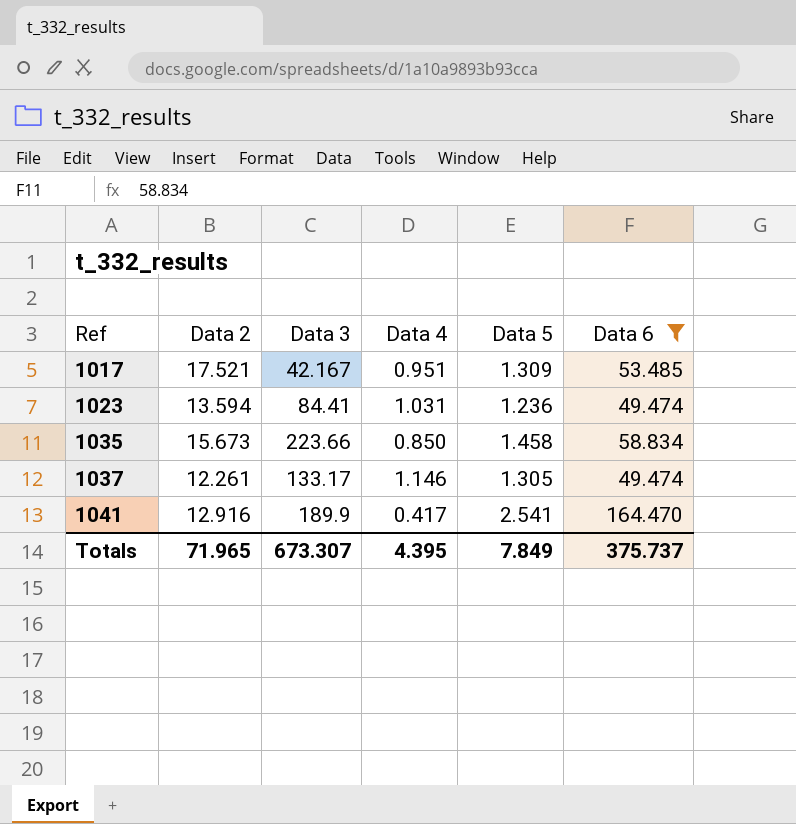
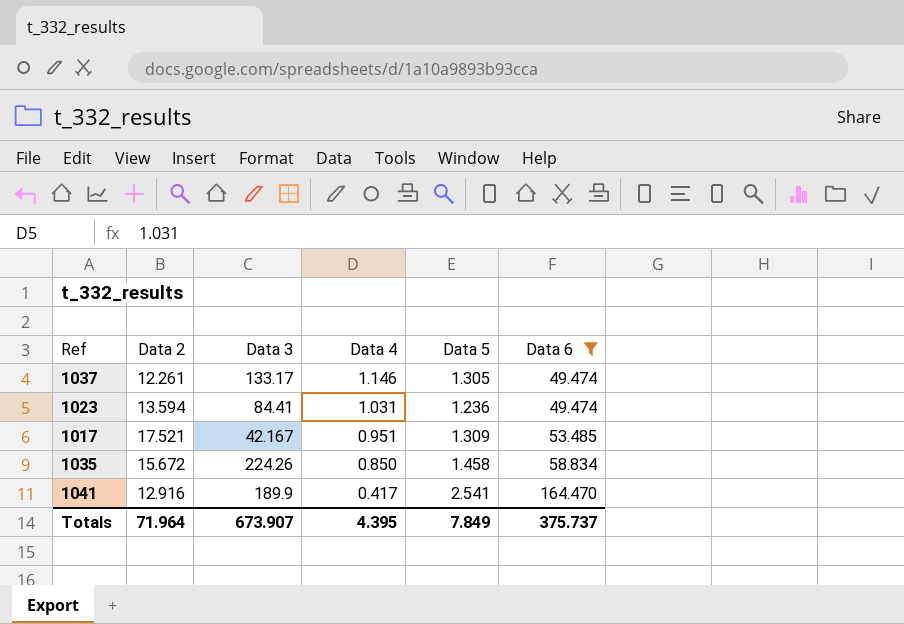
row order: Ref ascending -> Data 4 descending
1035 | Data 2: 15.673 -> 15.672
1035 | Data 3: 223.66 -> 224.26
Totals | Data 2: 71.965 -> 71.964
Totals | Data 3: 673.307 -> 673.907

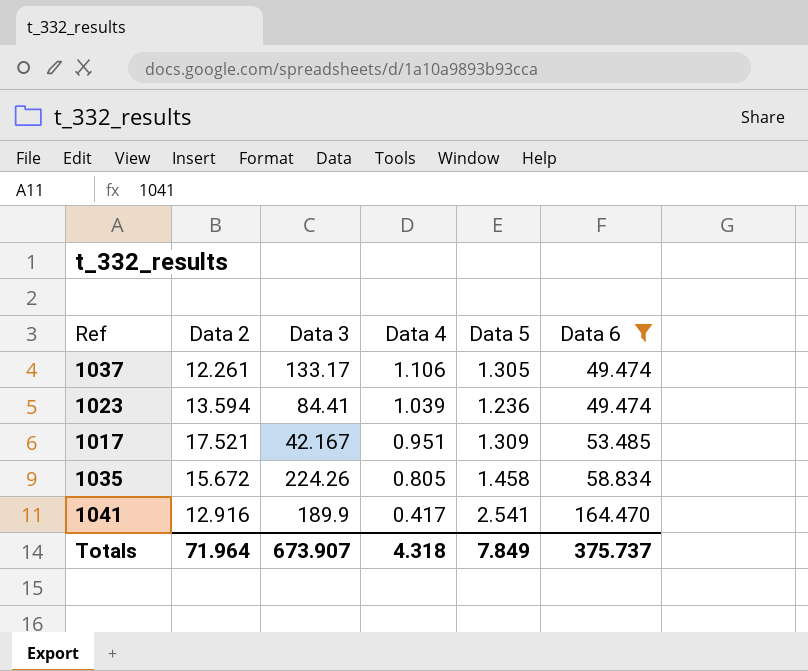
1037 | Data 4: 1.146 -> 1.106
1023 | Data 4: 1.031 -> 1.039
1035 | Data 4: 0.850 -> 0.805
Totals | Data 4: 4.395 -> 4.318

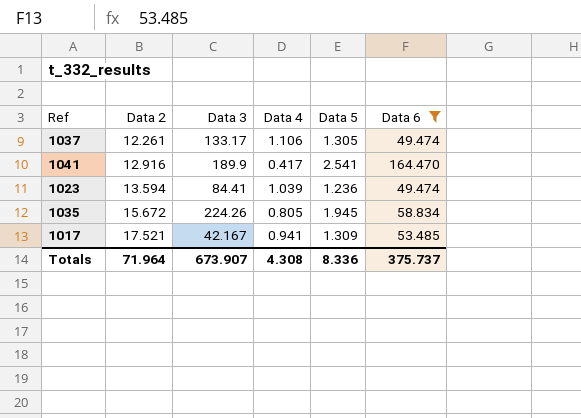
row order: Data 4 descending -> Data 2 ascending
1035 | Data 5: 1.458 -> 1.945
1017 | Data 4: 0.951 -> 0.941
Totals | Data 4: 4.318 -> 4.308
Totals | Data 5: 7.849 -> 8.336

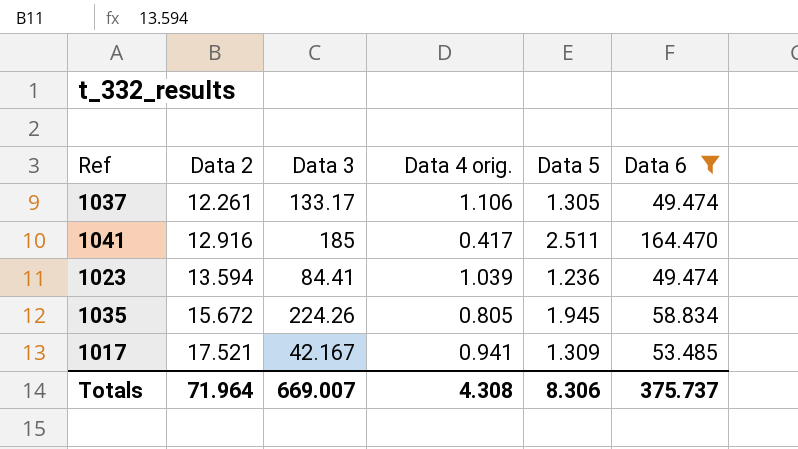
column name: Data 4 -> Data 4 orig.
1041 | Data 3: 189.9 -> 185
1041 | Data 5: 2.541 -> 2.511
Totals | Data 3: 673.907 -> 669.007
Totals | Data 5: 8.336 -> 8.306

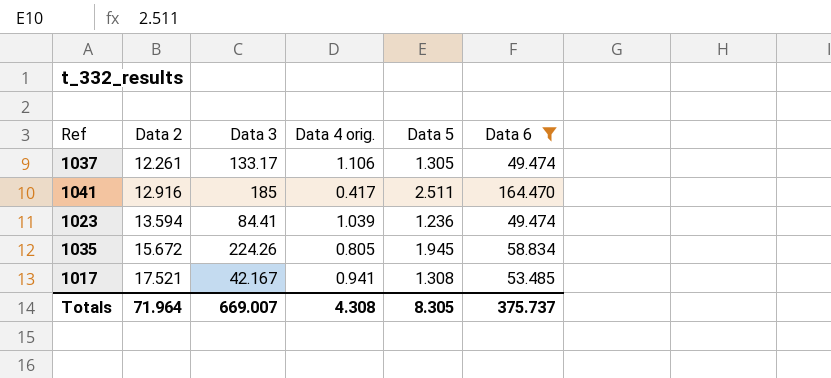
1017 | Data 5: 1.309 -> 1.308
Totals | Data 5: 8.306 -> 8.305

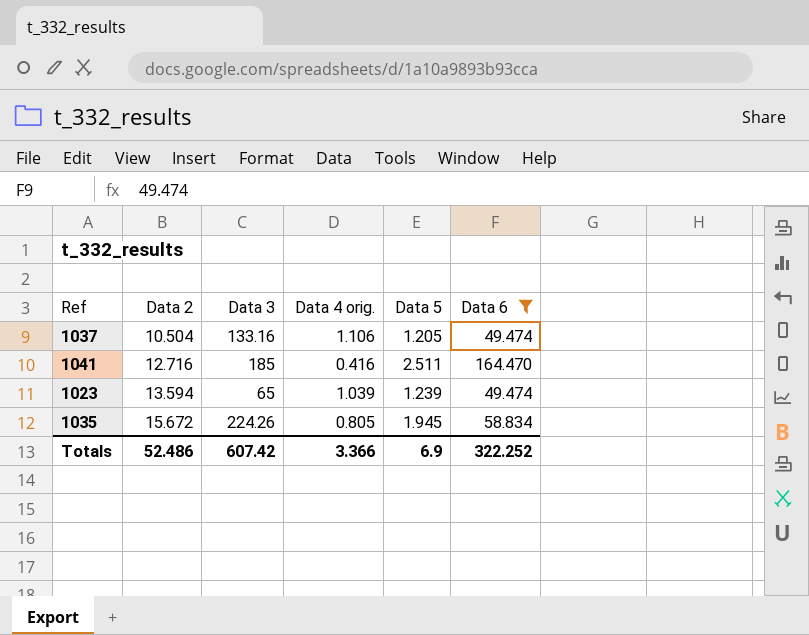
row 1017: 17.521 | 42.167 | 0.941 | 1.308 | 53.485 -> none
1037 | Data 2: 12.261 -> 10.504
1037 | Data 3: 133.17 -> 133.16
1037 | Data 5: 1.305 -> 1.205
1041 | Data 2: 12.916 -> 12.716
1041 | Data 4 orig.: 0.417 -> 0.416
1023 | Data 3: 84.41 -> 65
1023 | Data 5: 1.236 -> 1.239
Totals | Data 2: 71.964 -> 52.486
Totals | Data 3: 669.007 -> 607.42
Totals | Data 4 orig.: 4.308 -> 3.366
Totals | Data 5: 8.305 -> 6.9
Totals | Data 6: 375.737 -> 322.252

